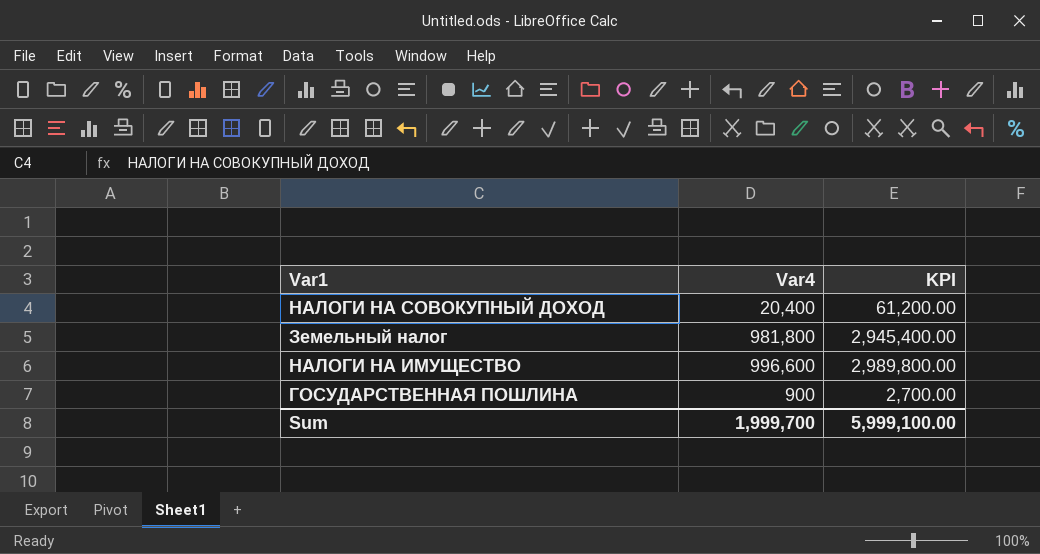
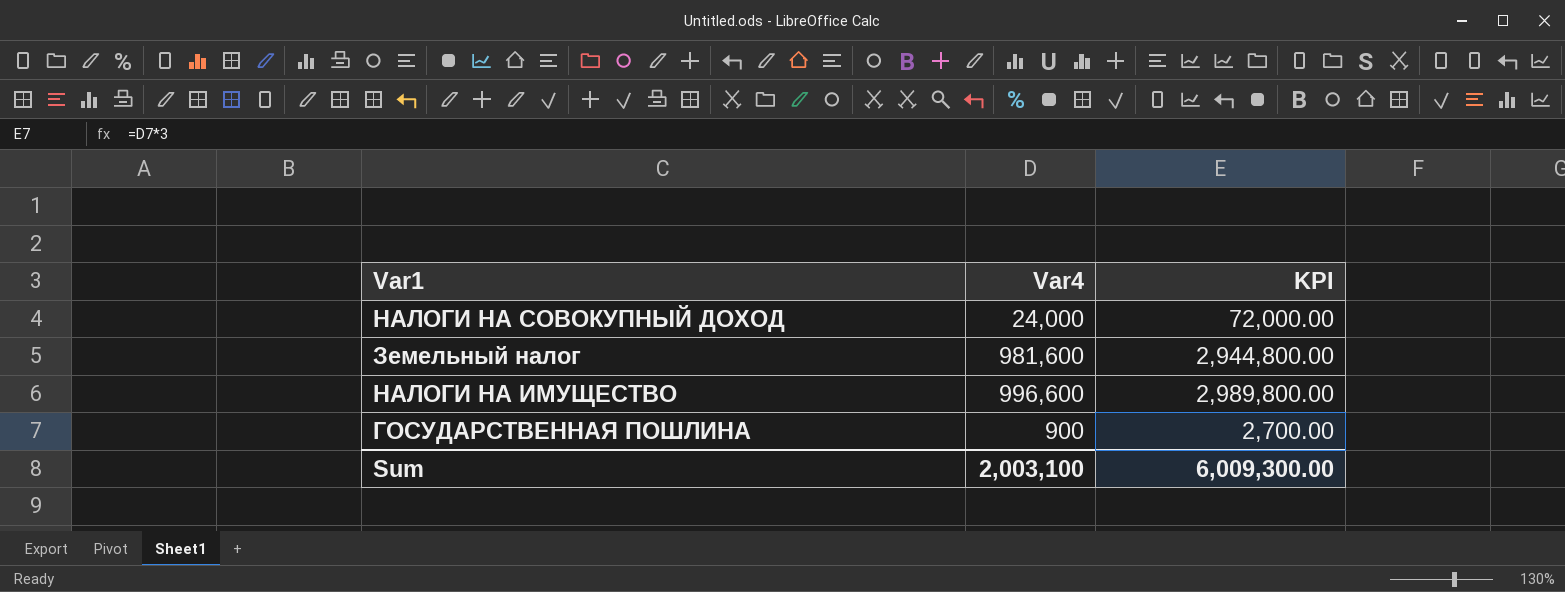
НАЛОГИ НА СОВОКУПНЫЙ ДОХОД | Var4: 20,400 -> 24,000
НАЛОГИ НА СОВОКУПНЫЙ ДОХОД | KPI: 61,200.00 -> 72,000.00
Земельный налог | Var4: 981,800 -> 981,600
Земельный налог | KPI: 2,945,400.00 -> 2,944,800.00
Sum | Var4: 1,999,700 -> 2,003,100
Sum | KPI: 5,999,100.00 -> 6,009,300.00

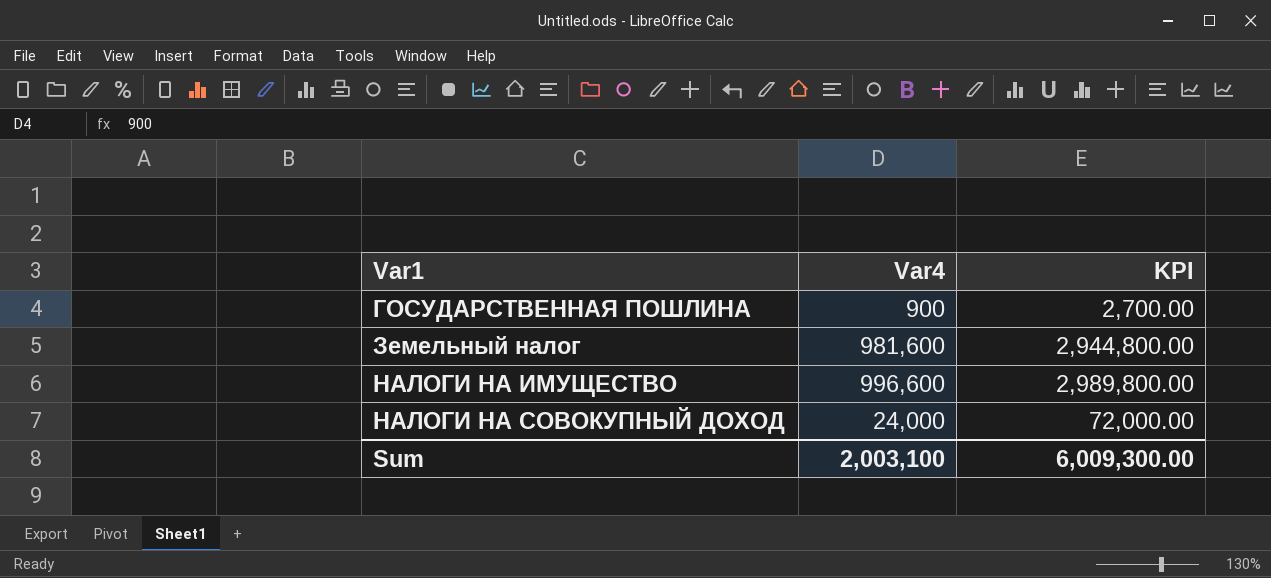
row order: none -> Var1 ascending

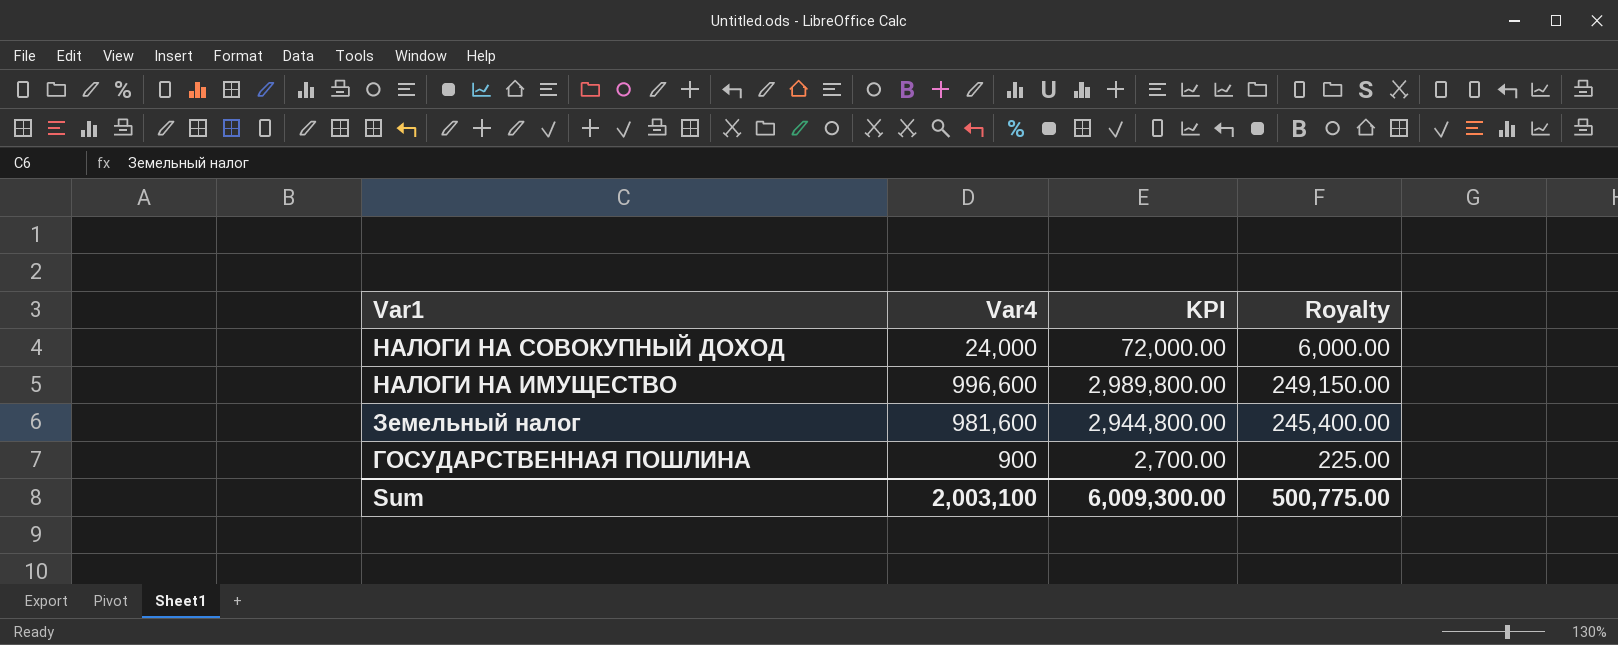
row order: Var1 ascending -> Var1 descending
column Royalty | formula: none -> [Var4] * 0.25

